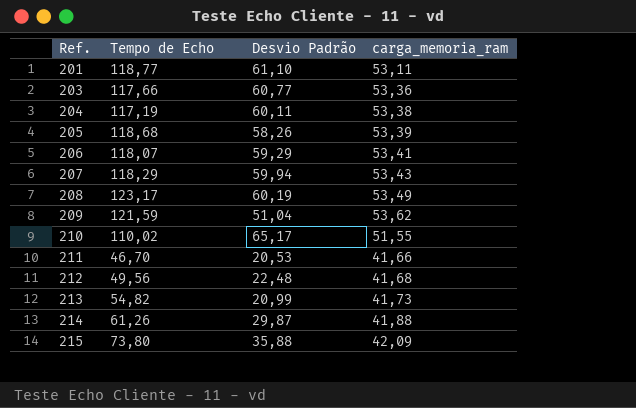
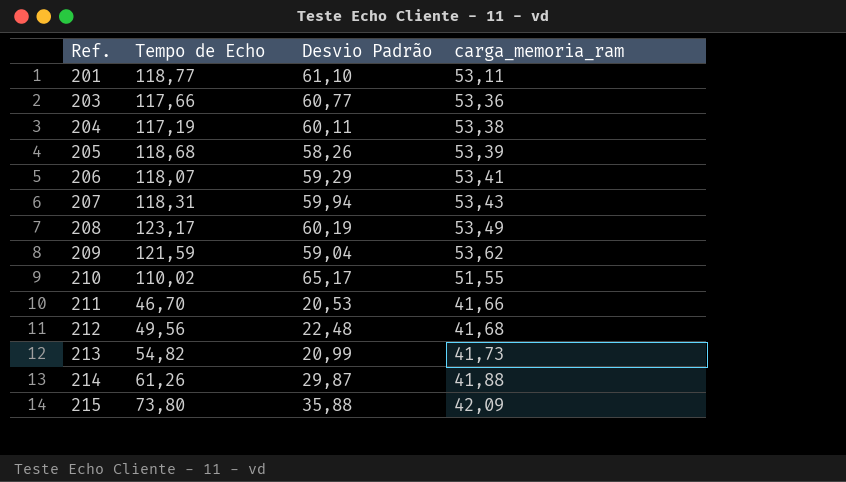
207 | Tempo de Echo: 118,29 -> 118,31
209 | Desvio Padrão: 51,04 -> 59,04

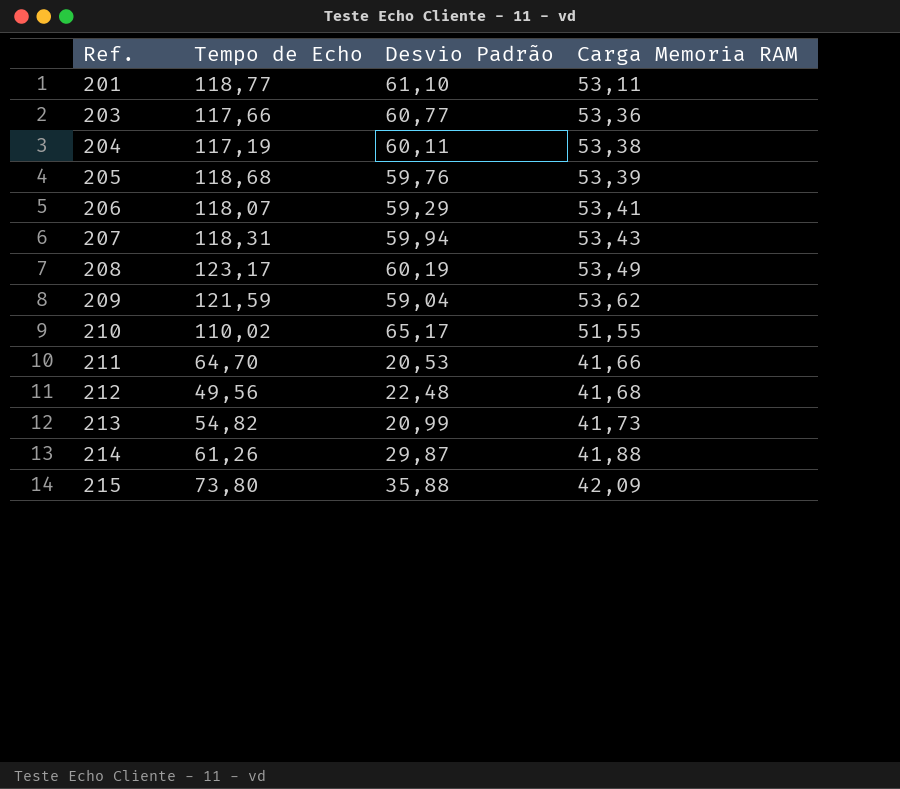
column name: carga_memoria_ram -> Carga Memoria RAM
205 | Desvio Padrão: 58,26 -> 59,76
211 | Tempo de Echo: 46,70 -> 64,70

